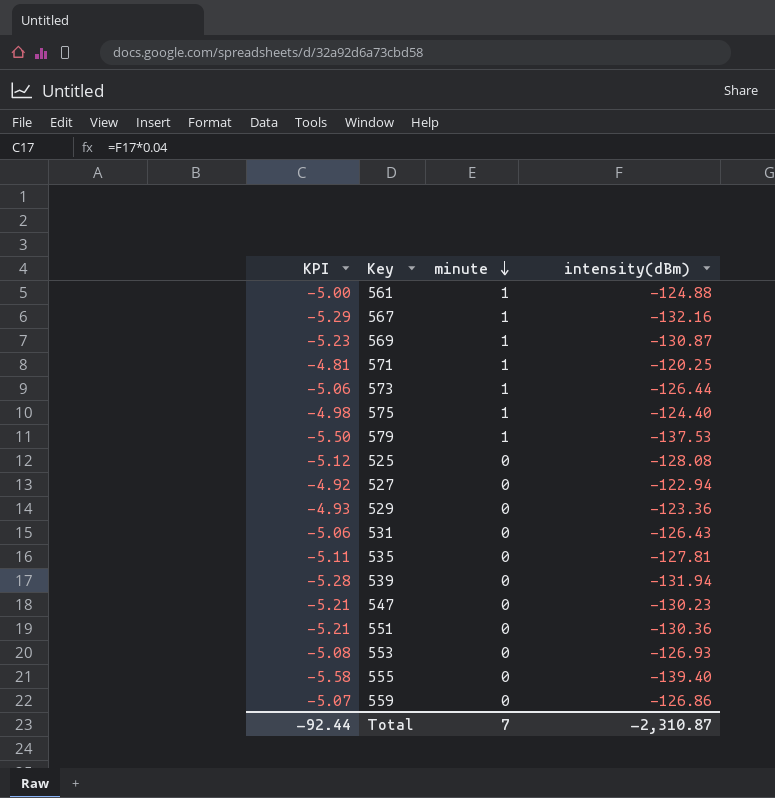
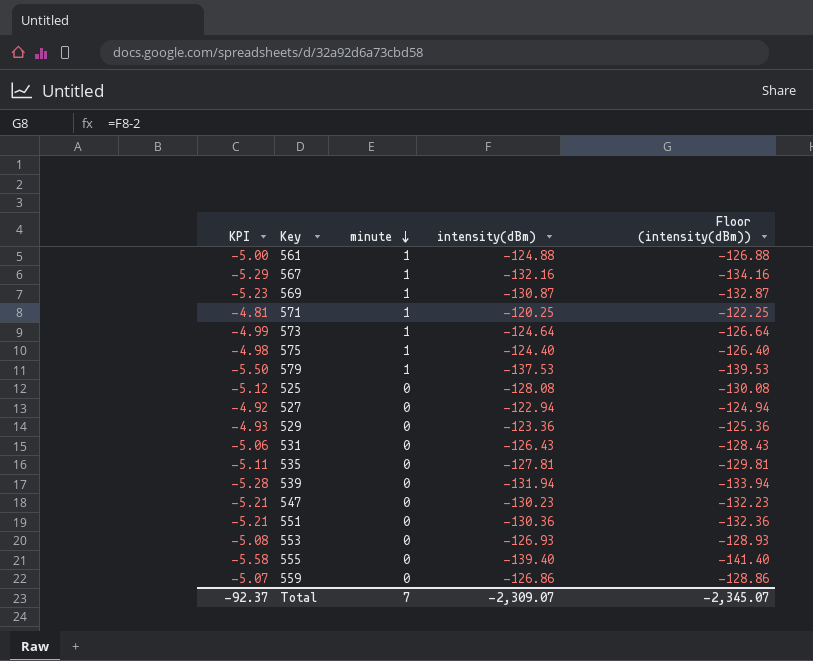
column Floor (intensity(dBm)) | formula: none -> [intensity(dBm)] - 2
573 | KPI: -5.06 -> -4.99
573 | intensity(dBm): -126.44 -> -124.64
Total | KPI: -92.44 -> -92.37
Total | intensity(dBm): -2,310.87 -> -2,309.07

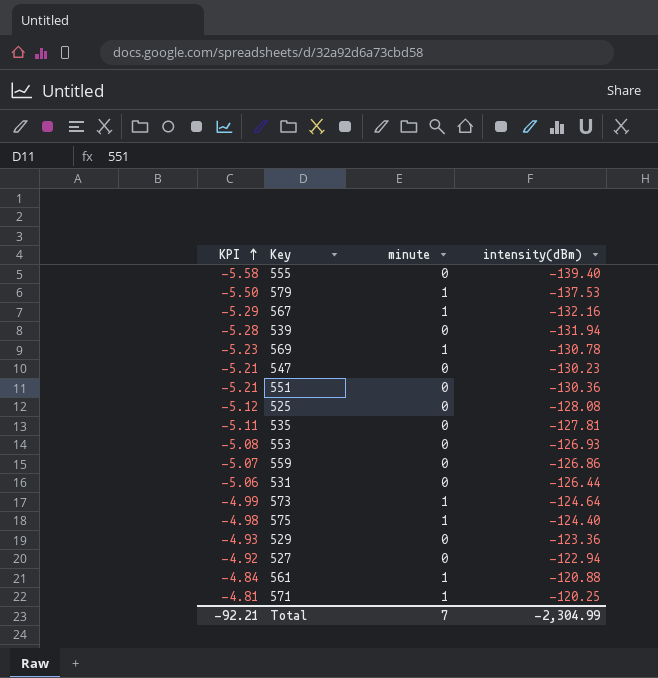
row order: minute descending -> KPI ascending
column Floor (intensity(dBm)) | formula: [intensity(dBm)] - 2 -> none
569 | intensity(dBm): -130.87 -> -130.78
531 | intensity(dBm): -126.43 -> -126.44
561 | KPI: -5.00 -> -4.84
561 | intensity(dBm): -124.88 -> -120.88
Total | KPI: -92.37 -> -92.21
Total | intensity(dBm): -2,309.07 -> -2,304.99

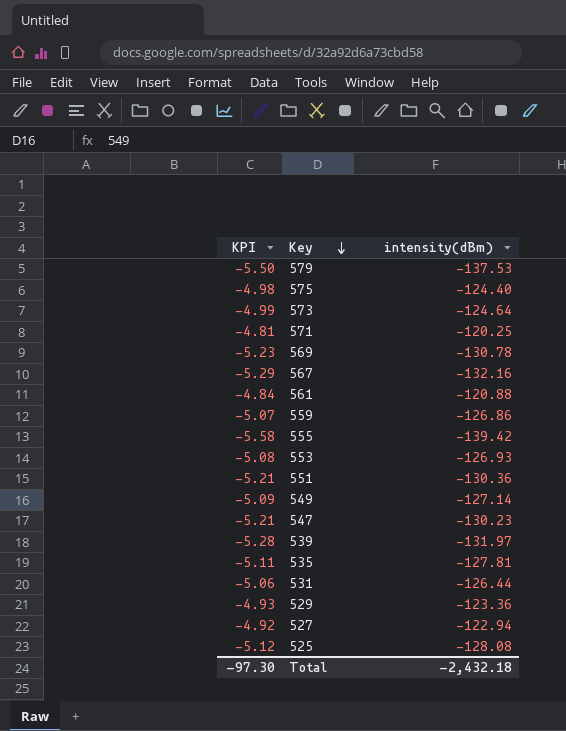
row order: KPI ascending -> Key descending
column minute | position: 3 -> none
555 | intensity(dBm): -139.40 -> -139.42
row 549: none -> -5.09 | -127.14
539 | intensity(dBm): -131.94 -> -131.97
Total | KPI: -92.21 -> -97.30
Total | intensity(dBm): -2,304.99 -> -2,432.18

